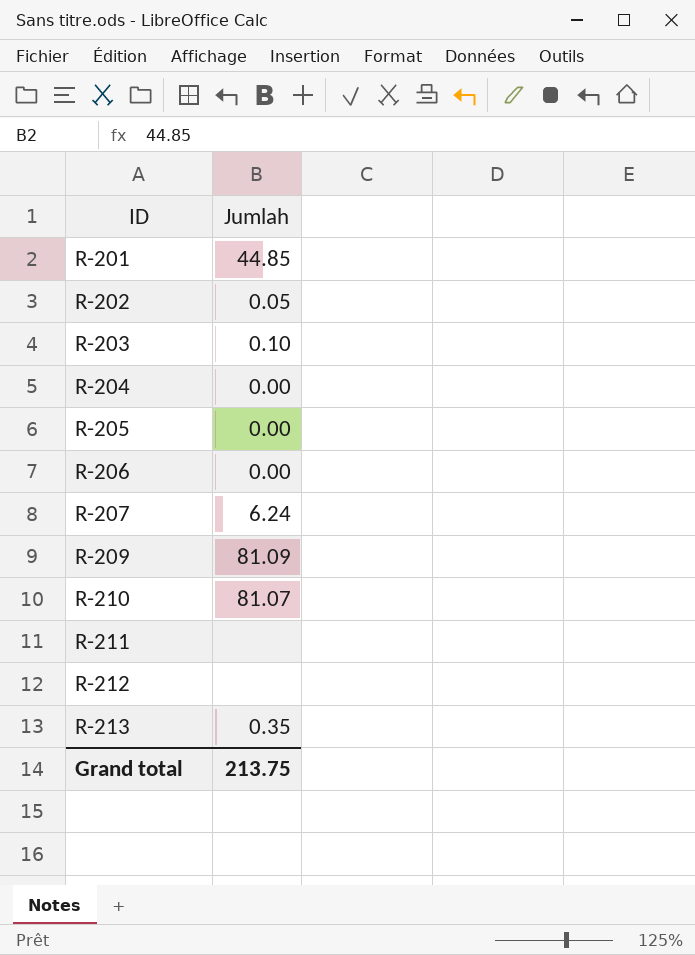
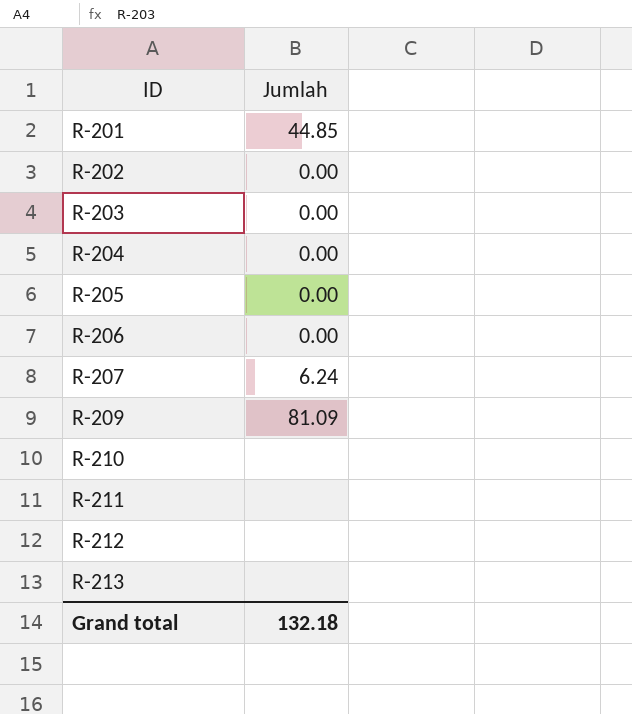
R-202 | Jumlah: 0.05 -> 0.00
R-203 | Jumlah: 0.10 -> 0.00
R-210 | Jumlah: 81.07 -> none
R-213 | Jumlah: 0.35 -> none
Grand total | Jumlah: 213.75 -> 132.18

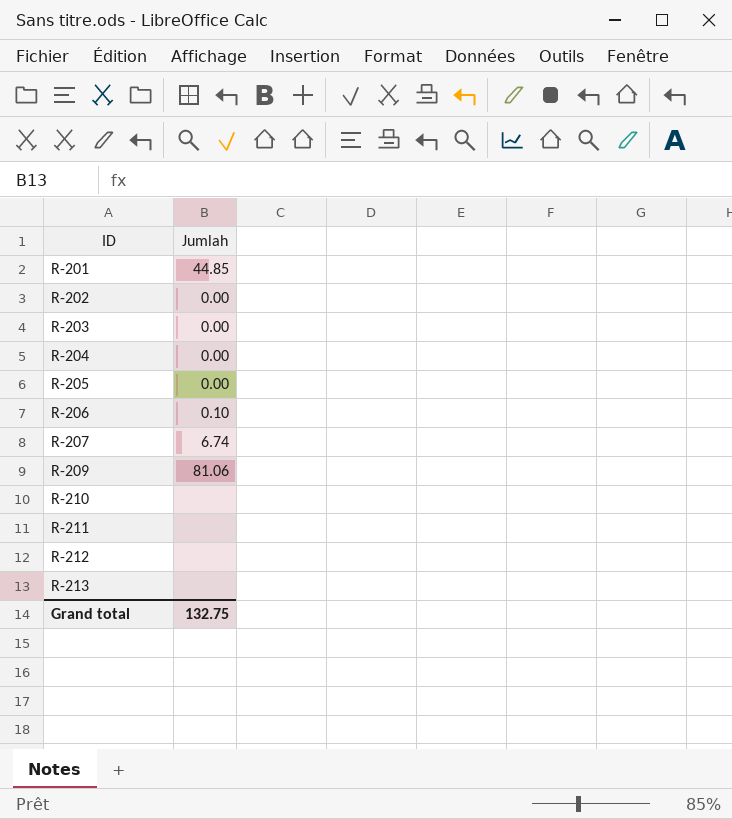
R-206 | Jumlah: 0.00 -> 0.10
R-207 | Jumlah: 6.24 -> 6.74
R-209 | Jumlah: 81.09 -> 81.06
Grand total | Jumlah: 132.18 -> 132.75

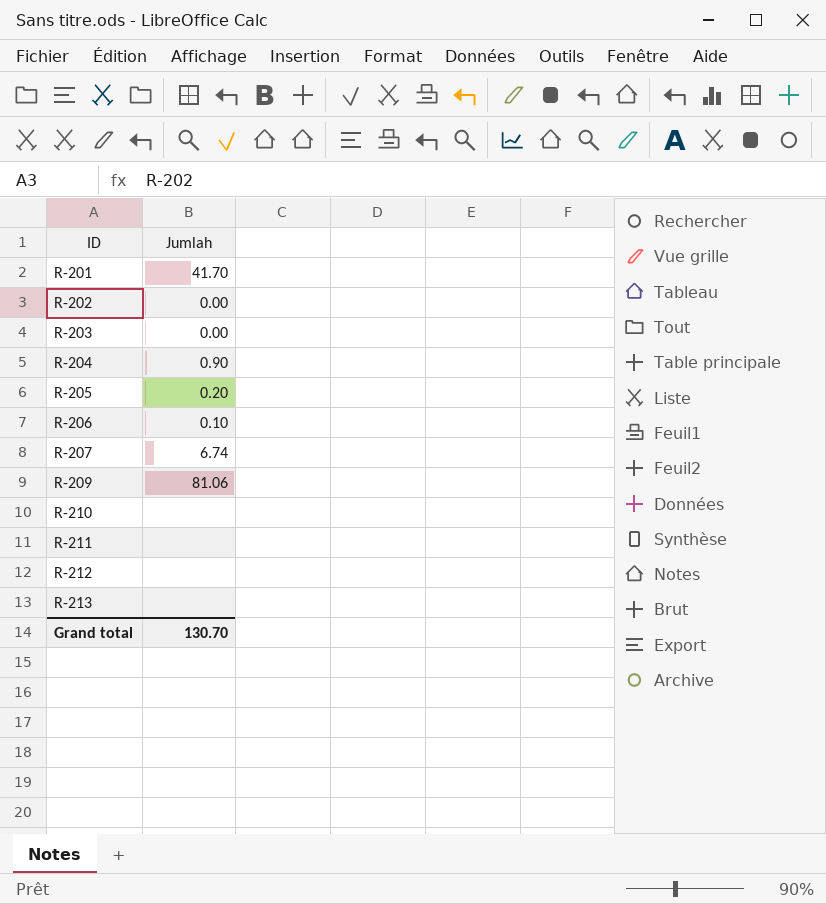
R-201 | Jumlah: 44.85 -> 41.70
R-204 | Jumlah: 0.00 -> 0.90
R-205 | Jumlah: 0.00 -> 0.20
Grand total | Jumlah: 132.75 -> 130.70

